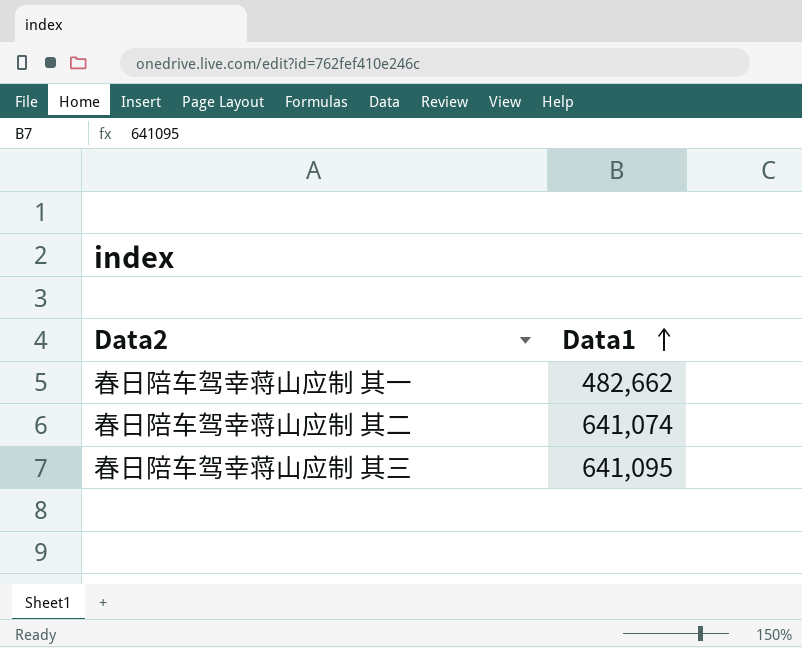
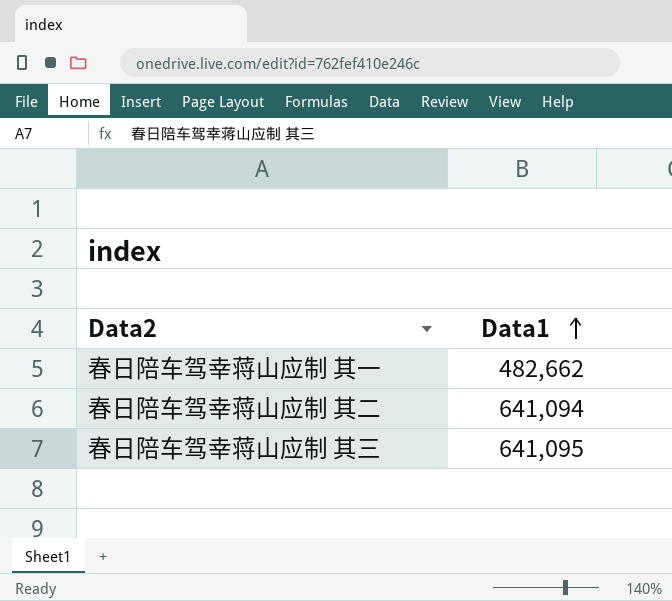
春日陪车驾幸蒋山应制 其二 | Data1: 641,074 -> 641,094

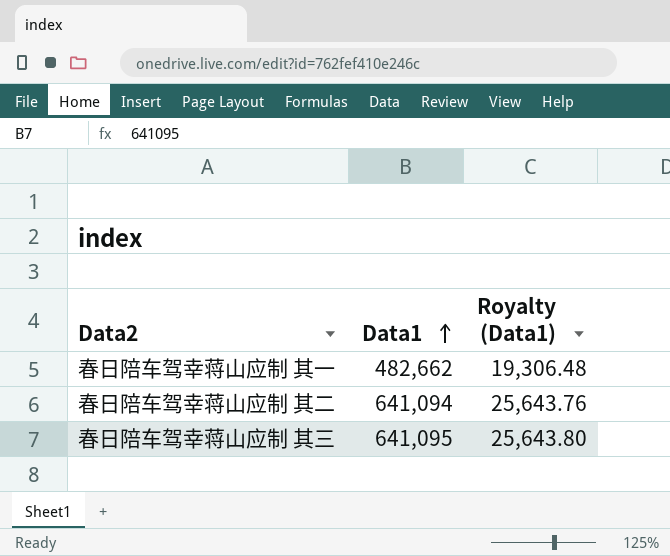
column Royalty (Data1) | formula: none -> [Data1] * 0.04

